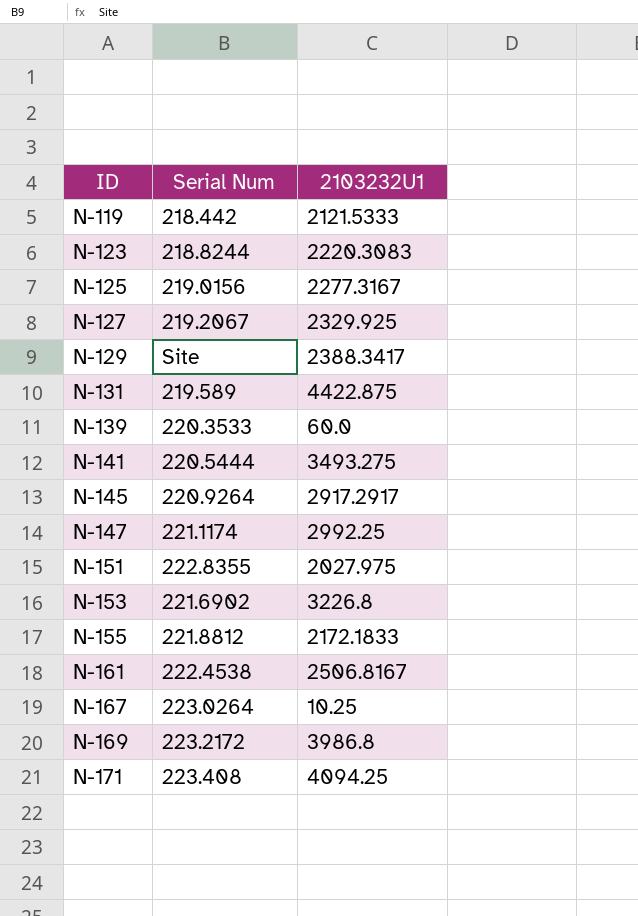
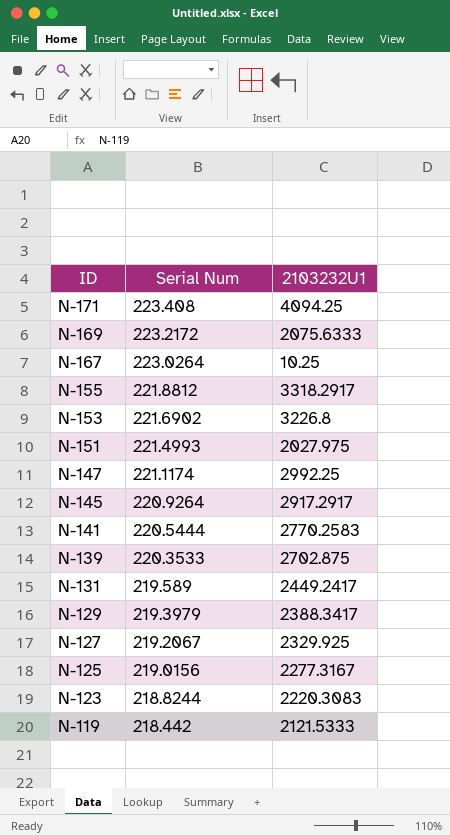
row order: ID ascending -> ID descending
row N-161: 222.4538 | 2506.8167 -> none
N-169 | 2103232U1: 3986.8 -> 2075.6333
N-155 | 2103232U1: 2172.1833 -> 3318.2917
N-151 | Serial Num: 222.8355 -> 221.4993
N-141 | 2103232U1: 3493.275 -> 2770.2583
N-139 | 2103232U1: 60.0 -> 2702.875
N-131 | 2103232U1: 4422.875 -> 2449.2417
N-129 | Serial Num: Site -> 219.3979

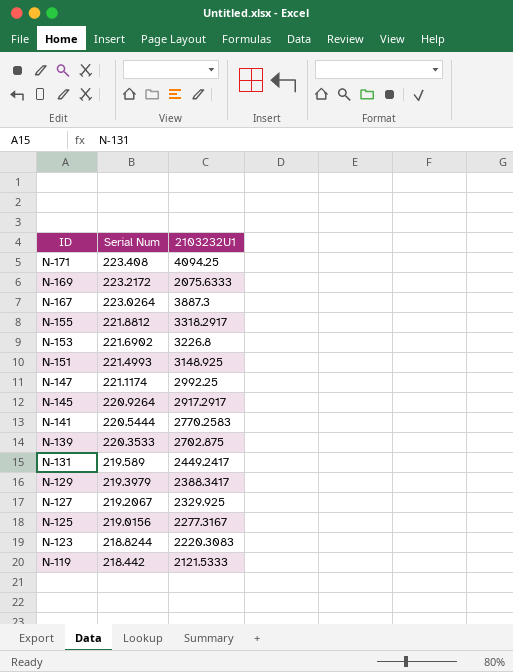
N-167 | 2103232U1: 10.25 -> 3887.3
N-151 | 2103232U1: 2027.975 -> 3148.925

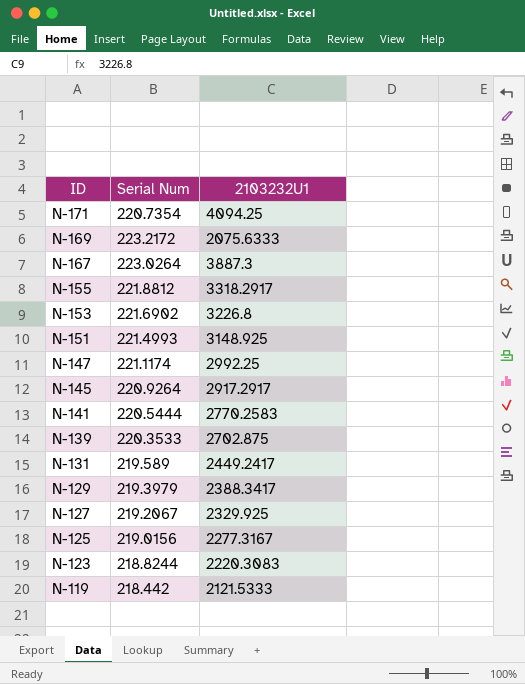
N-171 | Serial Num: 223.408 -> 220.7354

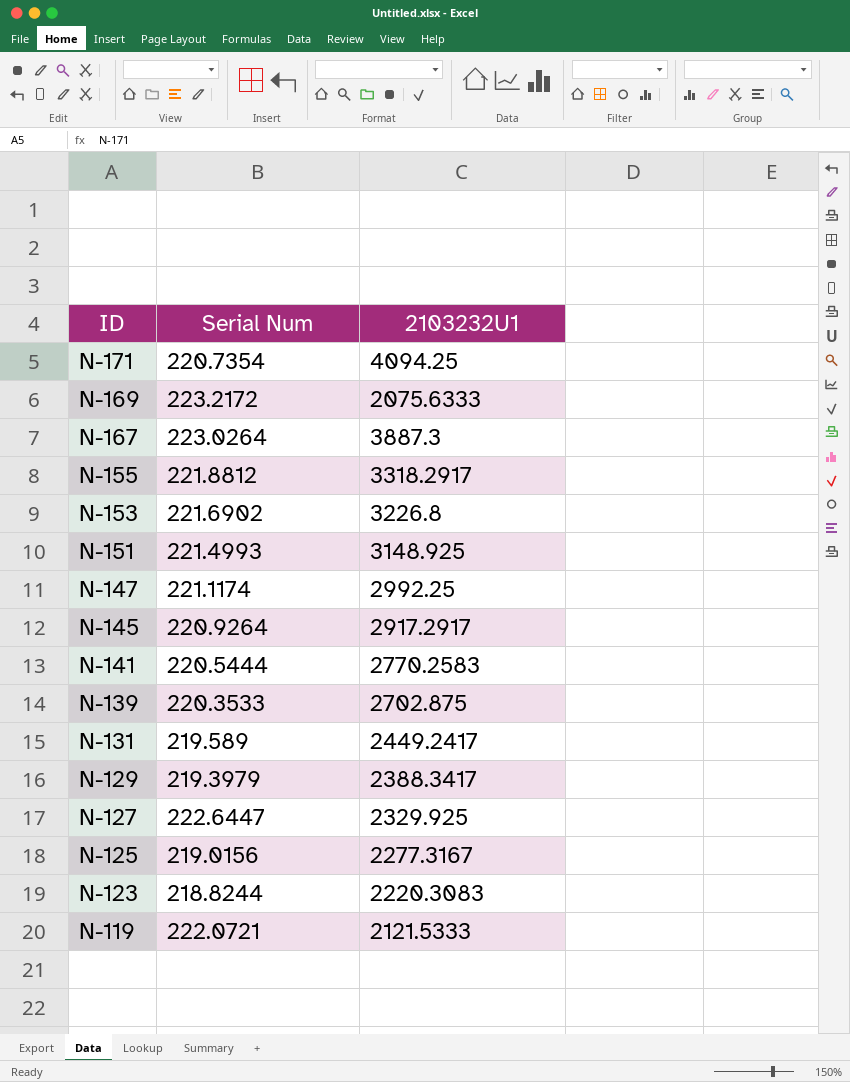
N-127 | Serial Num: 219.2067 -> 222.6447
N-119 | Serial Num: 218.442 -> 222.0721

